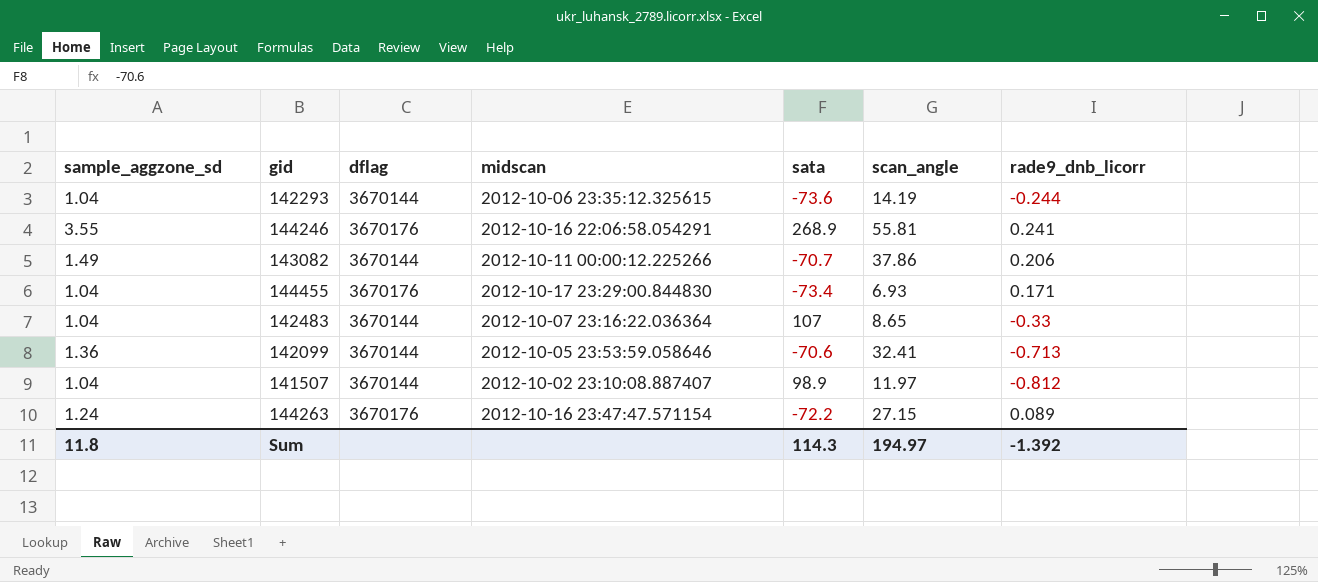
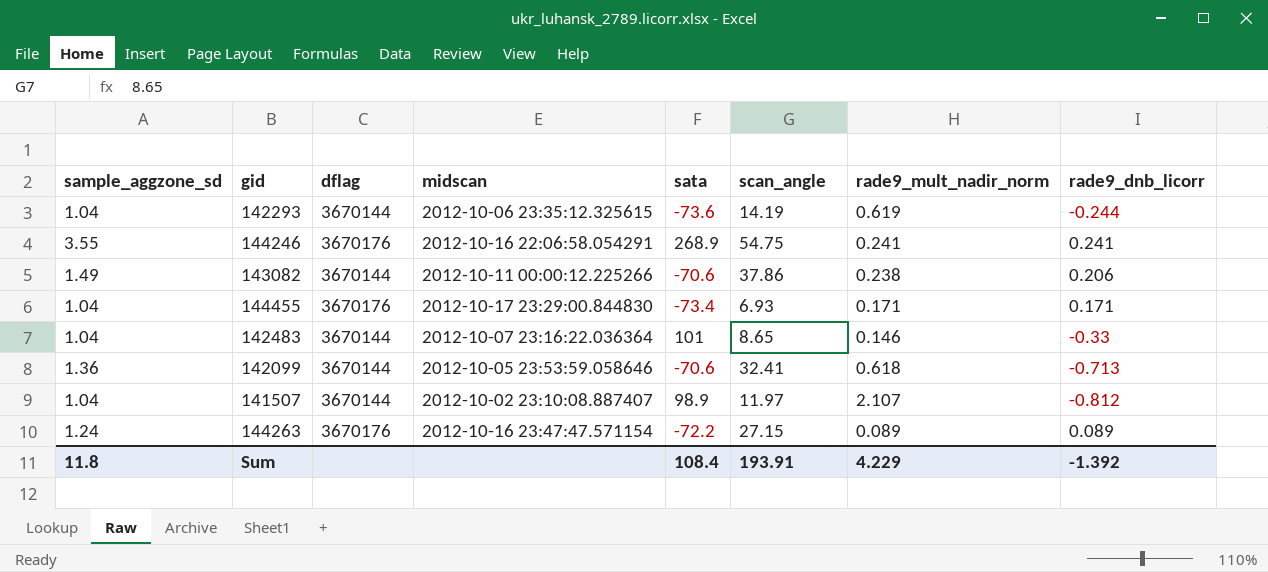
column rade9_mult_nadir_norm | position: none -> 7
144246 | scan_angle: 55.81 -> 54.75
143082 | sata: -70.7 -> -70.6
142483 | sata: 107 -> 101
Sum | sata: 114.3 -> 108.4
Sum | scan_angle: 194.97 -> 193.91

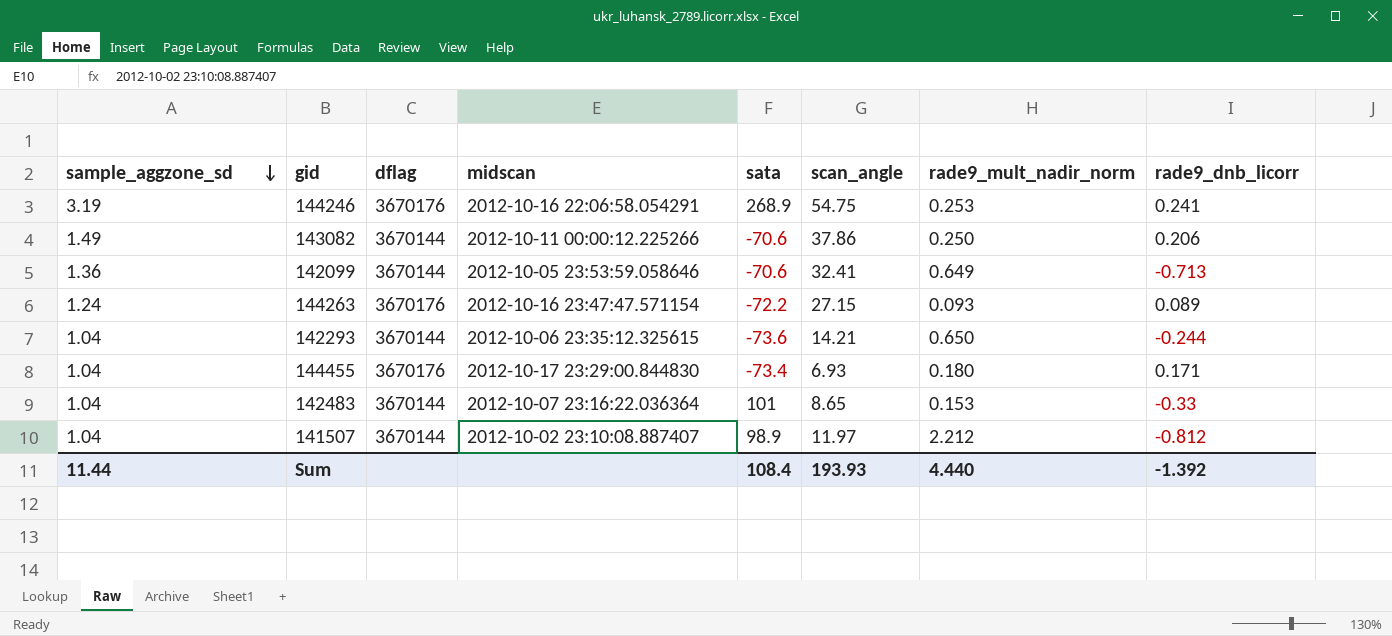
row order: none -> sample_aggzone_sd descending
144246 | sample_aggzone_sd: 3.55 -> 3.19
144246 | rade9_mult_nadir_norm: 0.241 -> 0.253
143082 | rade9_mult_nadir_norm: 0.238 -> 0.250
142099 | rade9_mult_nadir_norm: 0.618 -> 0.649
144263 | rade9_mult_nadir_norm: 0.089 -> 0.093
142293 | scan_angle: 14.19 -> 14.21
142293 | rade9_mult_nadir_norm: 0.619 -> 0.650
144455 | rade9_mult_nadir_norm: 0.171 -> 0.180
142483 | rade9_mult_nadir_norm: 0.146 -> 0.153
141507 | rade9_mult_nadir_norm: 2.107 -> 2.212
Sum | sample_aggzone_sd: 11.8 -> 11.44
Sum | scan_angle: 193.91 -> 193.93
Sum | rade9_mult_nadir_norm: 4.229 -> 4.440

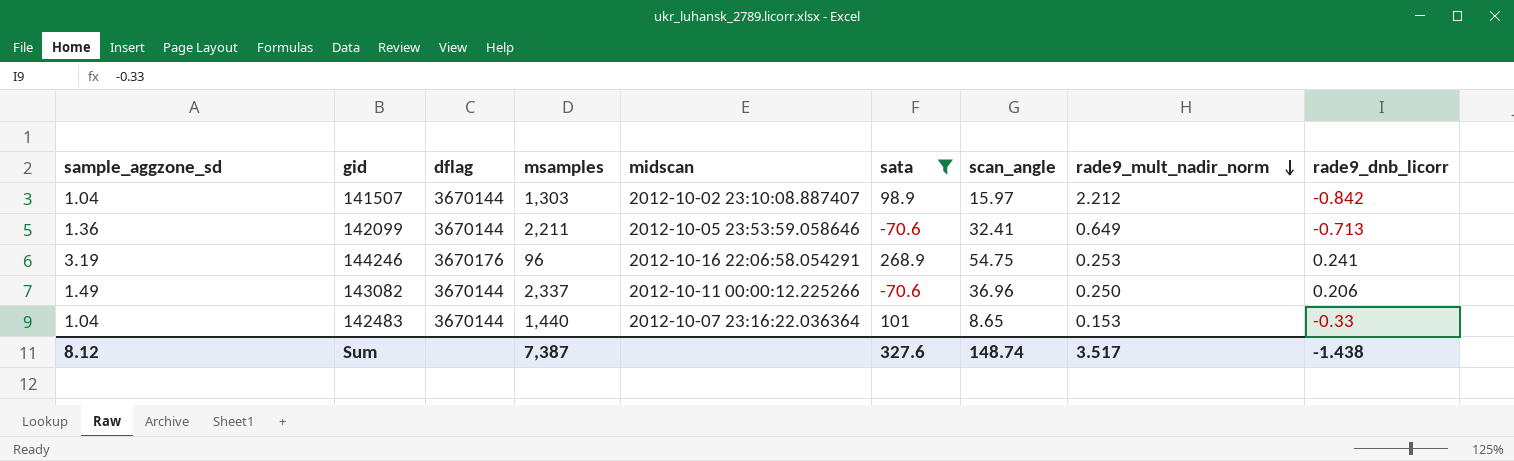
filter: none -> sata >= -70.6
row order: sample_aggzone_sd descending -> rade9_mult_nadir_norm descending
column msamples | position: none -> 4
141507 | scan_angle: 11.97 -> 15.97
141507 | rade9_dnb_licorr: -0.812 -> -0.842
143082 | scan_angle: 37.86 -> 36.96
Sum | sample_aggzone_sd: 11.44 -> 8.12
Sum | sata: 108.4 -> 327.6
Sum | scan_angle: 193.93 -> 148.74
Sum | rade9_mult_nadir_norm: 4.440 -> 3.517
Sum | rade9_dnb_licorr: -1.392 -> -1.438

